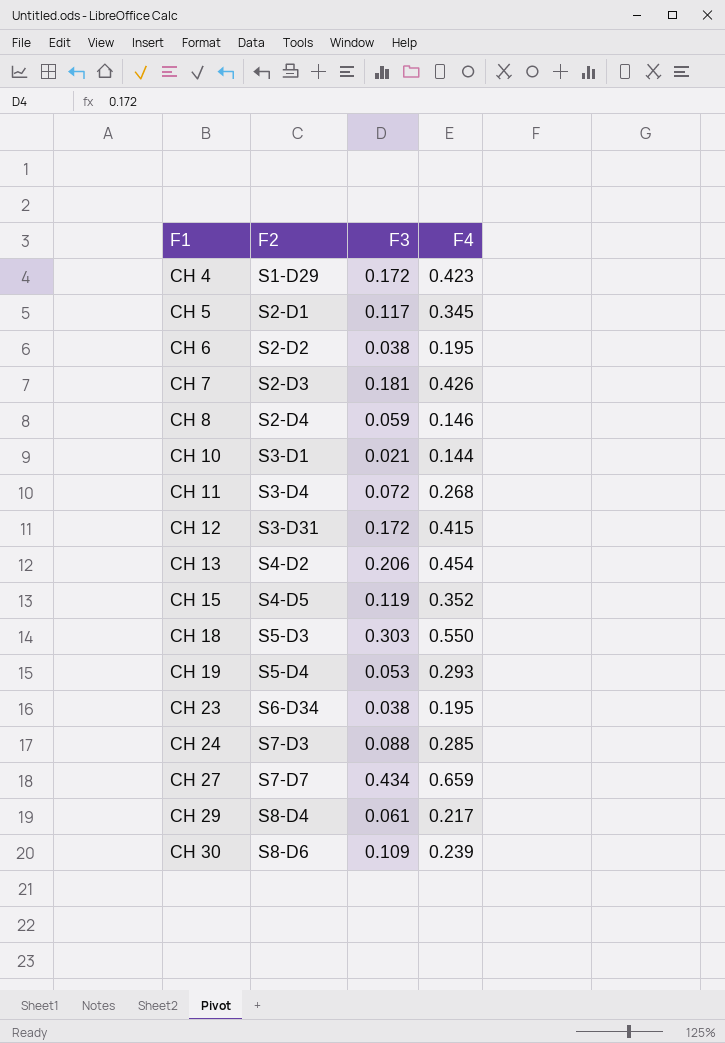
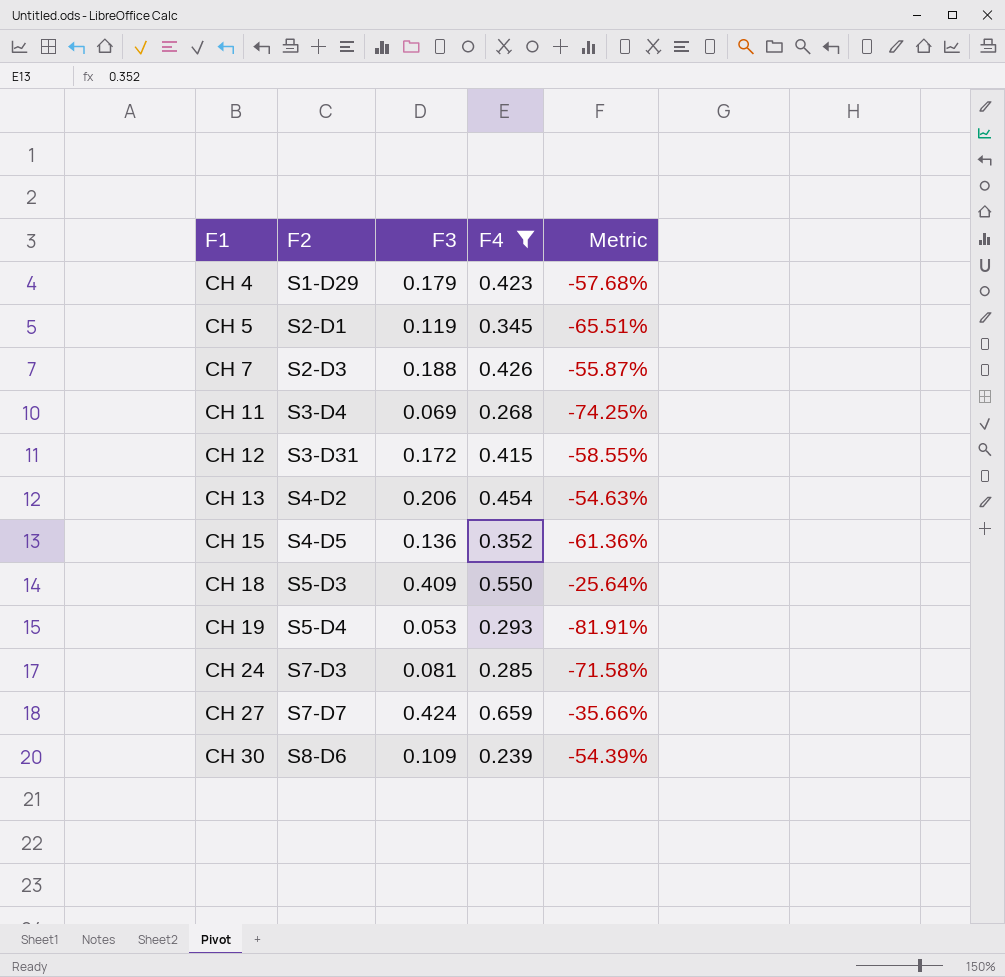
filter: none -> F4 >= 0.239
column Metric | formula: none -> ([F3] - [F4]) / [F4]
CH 4 | F3: 0.172 -> 0.179
CH 5 | F3: 0.117 -> 0.119
CH 7 | F3: 0.181 -> 0.188
CH 11 | F3: 0.072 -> 0.069
CH 15 | F3: 0.119 -> 0.136
CH 18 | F3: 0.303 -> 0.409
CH 24 | F3: 0.088 -> 0.081
CH 27 | F3: 0.434 -> 0.424

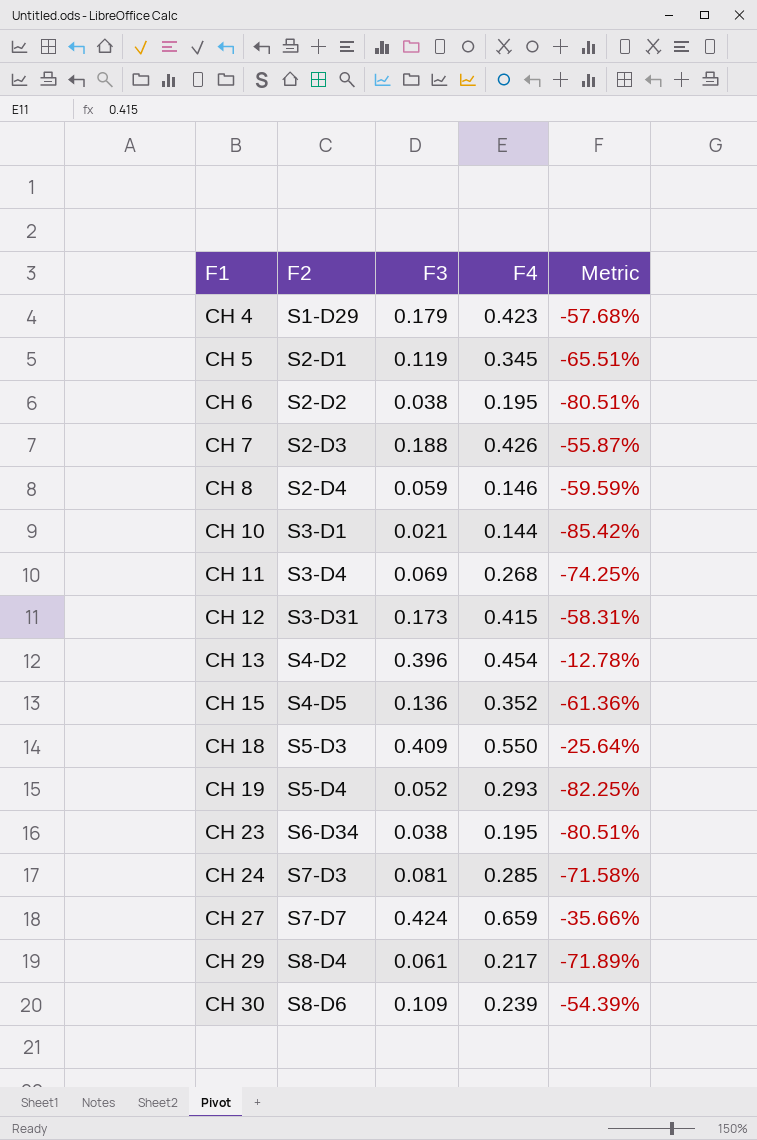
filter: F4 >= 0.239 -> none
CH 12 | F3: 0.172 -> 0.173
CH 12 | Metric: -58.55% -> -58.31%
CH 13 | F3: 0.206 -> 0.396
CH 13 | Metric: -54.63% -> -12.78%
CH 19 | F3: 0.053 -> 0.052
CH 19 | Metric: -81.91% -> -82.25%

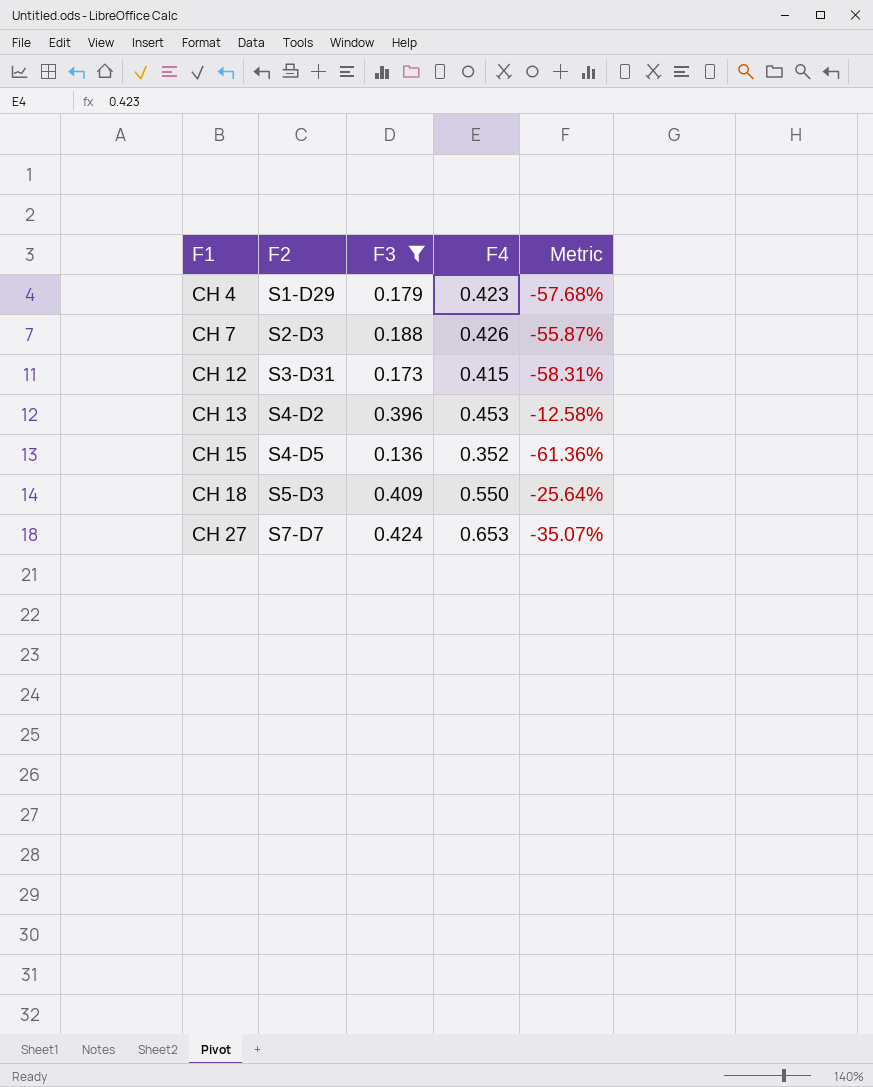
filter: none -> F3 >= 0.136
CH 13 | F4: 0.454 -> 0.453
CH 13 | Metric: -12.78% -> -12.58%
CH 27 | F4: 0.659 -> 0.653
CH 27 | Metric: -35.66% -> -35.07%

